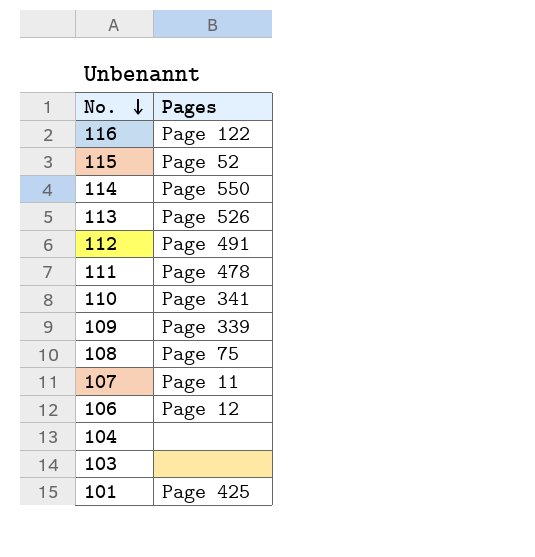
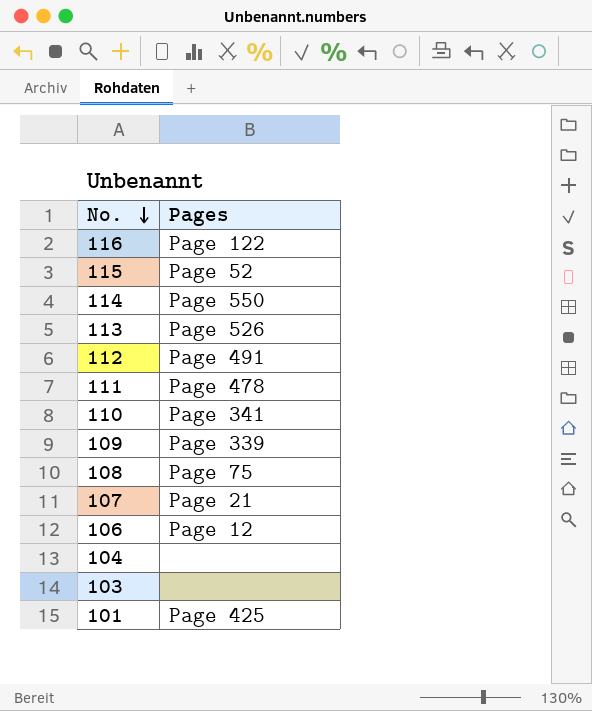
107 | Pages: Page 11 -> Page 21

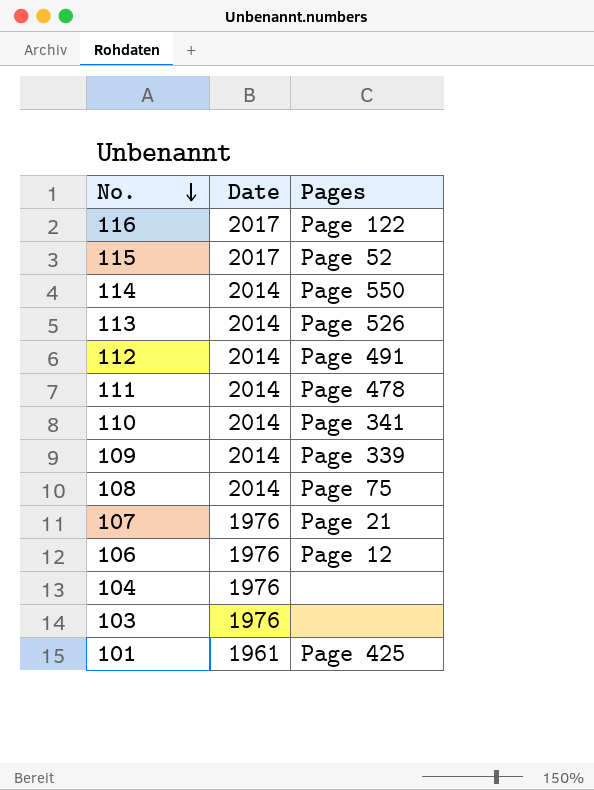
column Date | position: none -> 2

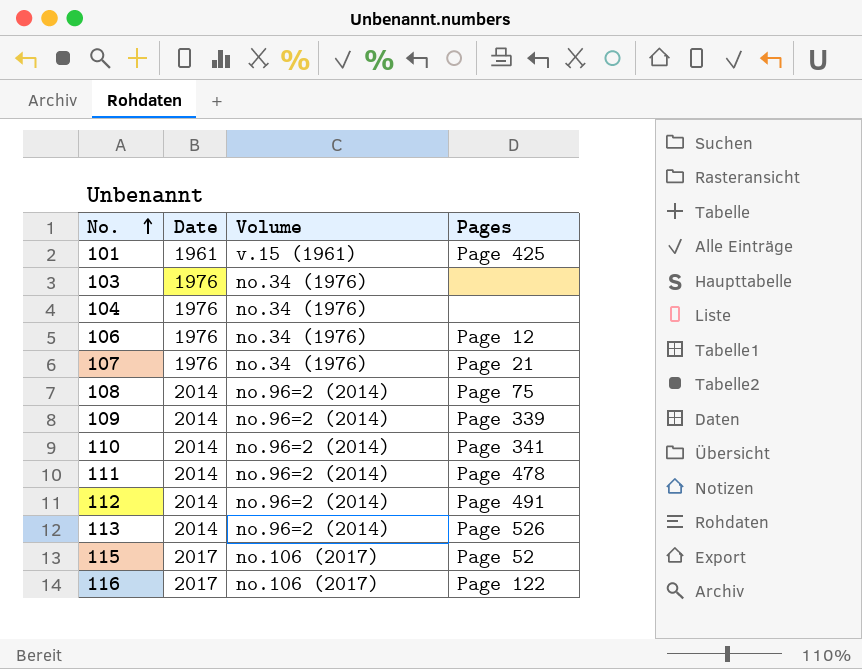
row order: No. descending -> No. ascending
column Volume | position: none -> 3
row 114: 2014 | Page 550 -> none

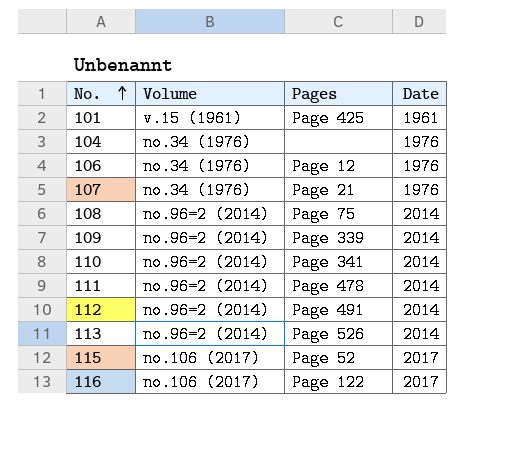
column Date | position: 2 -> 4
row 103: 1976 | no.34 (1976) | none -> none

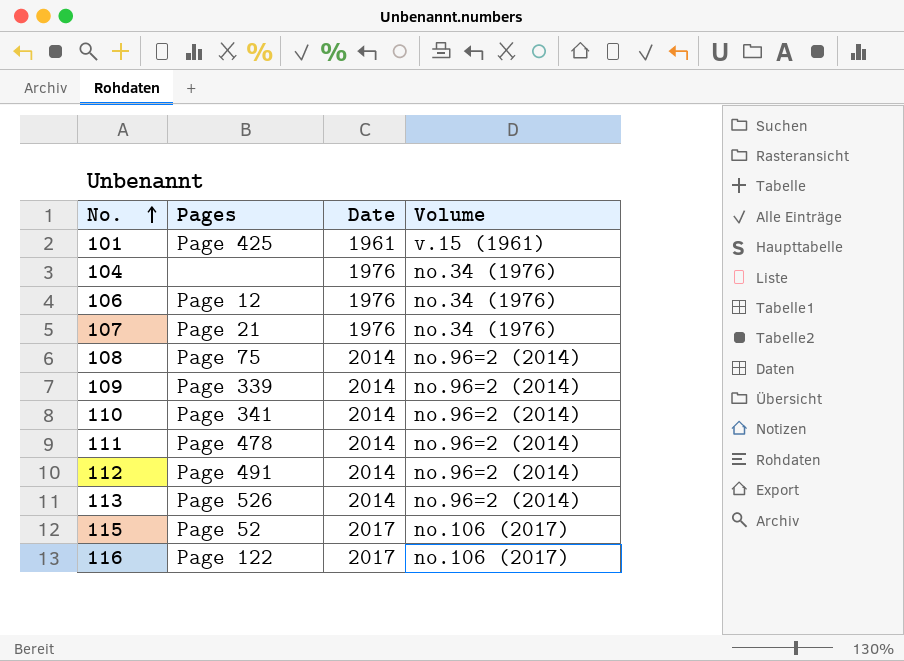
column Volume | position: 2 -> 4

